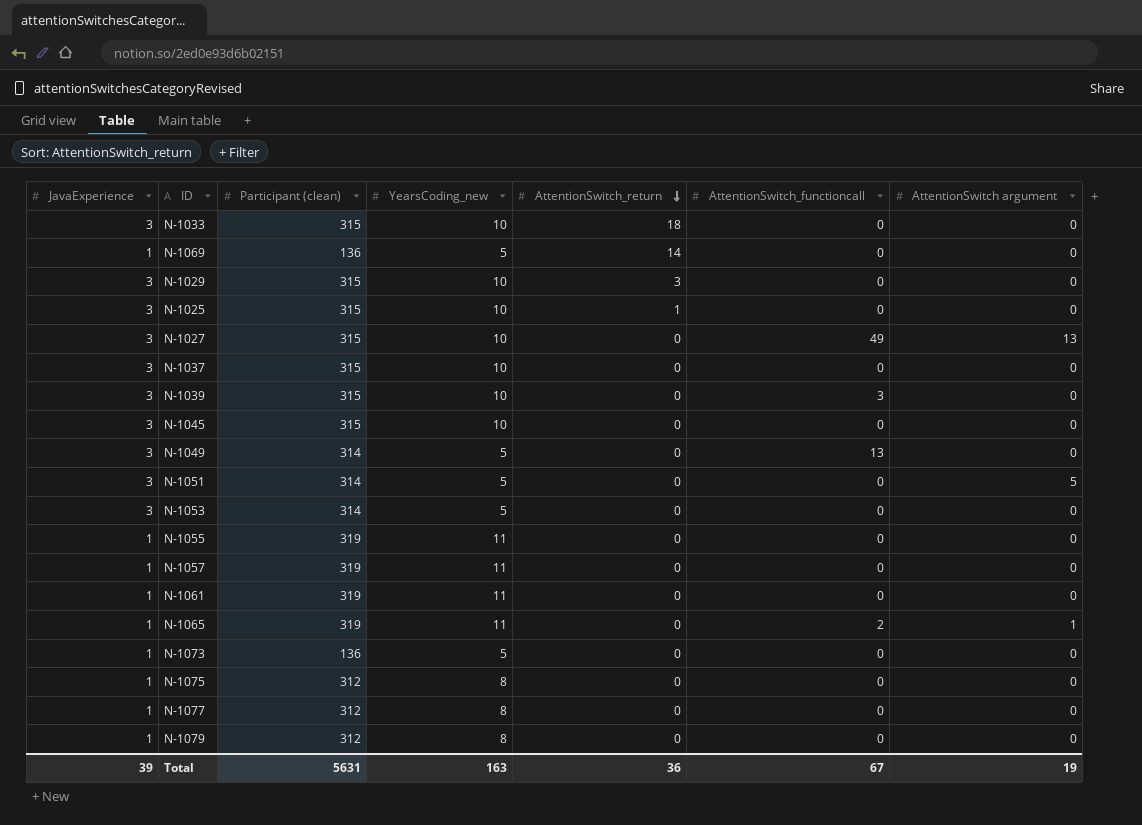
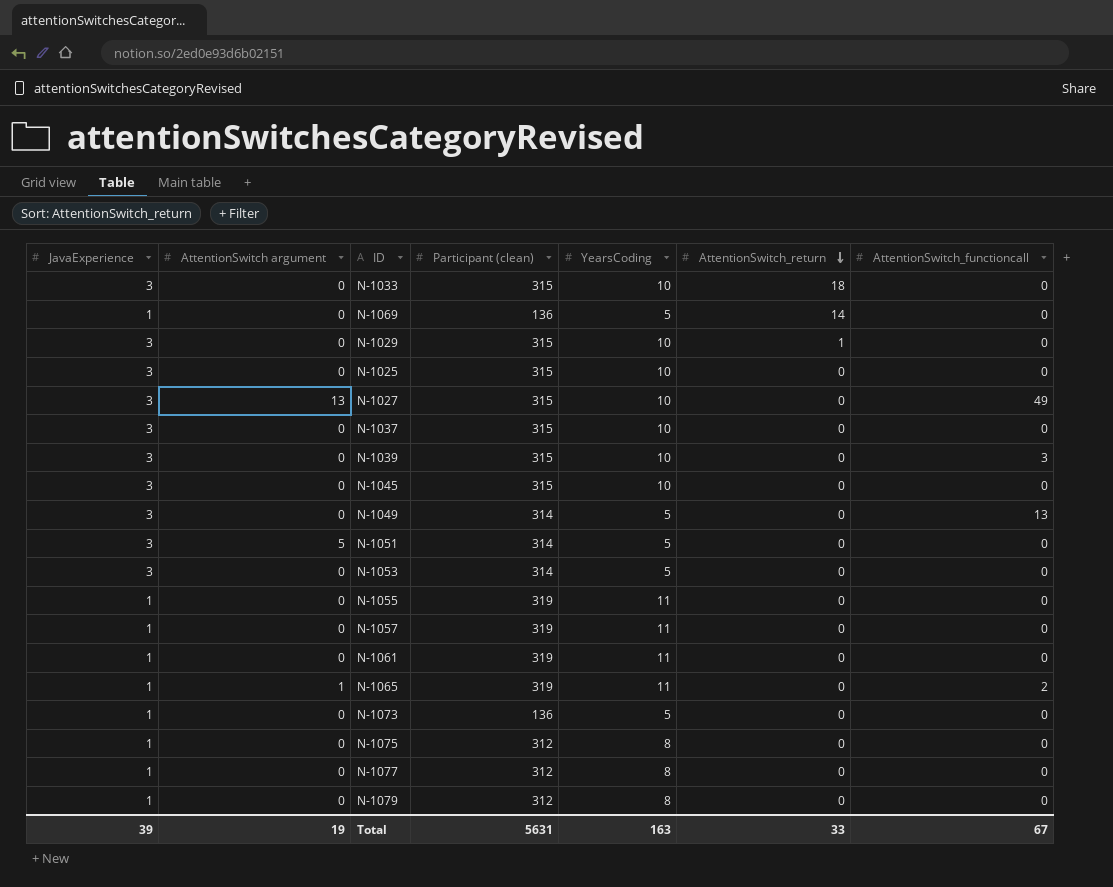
column AttentionSwitch argument | position: 7 -> 2
column name: YearsCoding_new -> YearsCoding
N-1029 | AttentionSwitch_return: 3 -> 1
N-1025 | AttentionSwitch_return: 1 -> 0
Total | AttentionSwitch_return: 36 -> 33

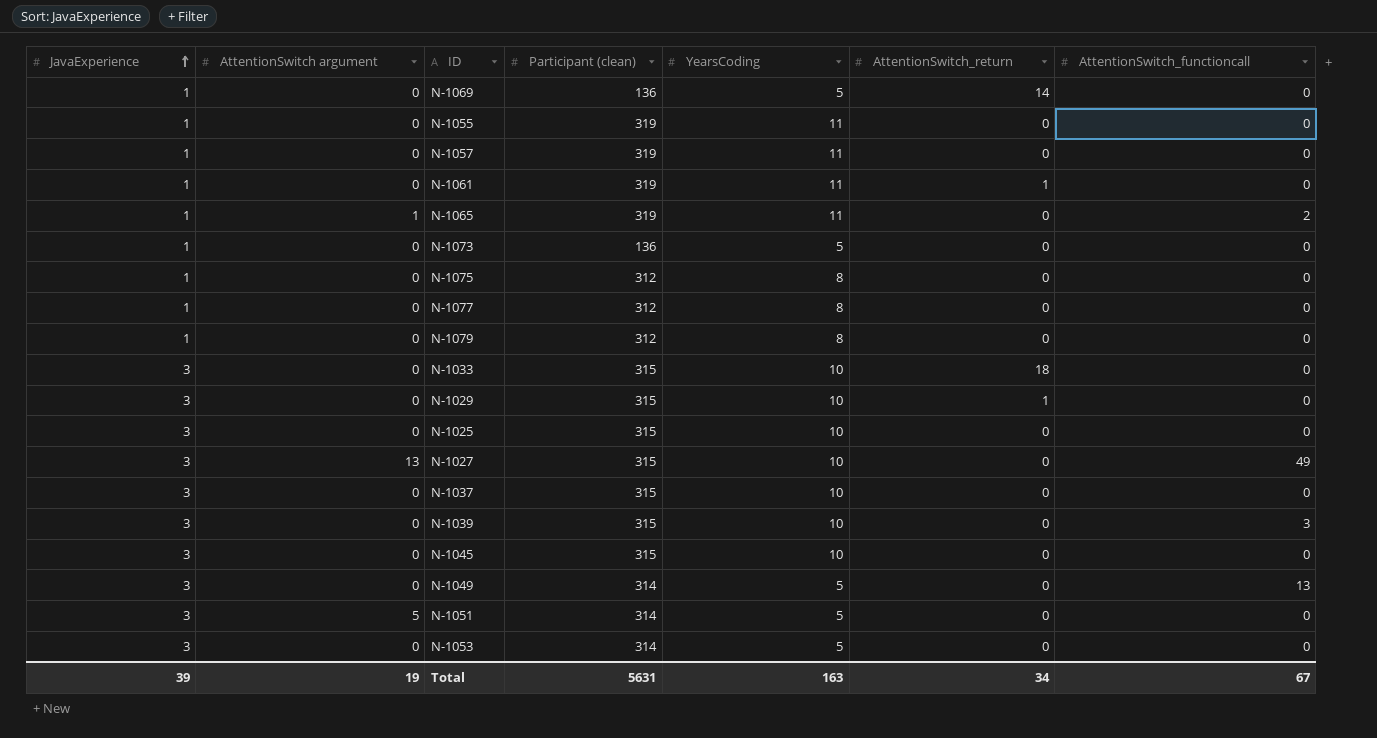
row order: AttentionSwitch_return descending -> JavaExperience ascending
N-1061 | AttentionSwitch_return: 0 -> 1
Total | AttentionSwitch_return: 33 -> 34

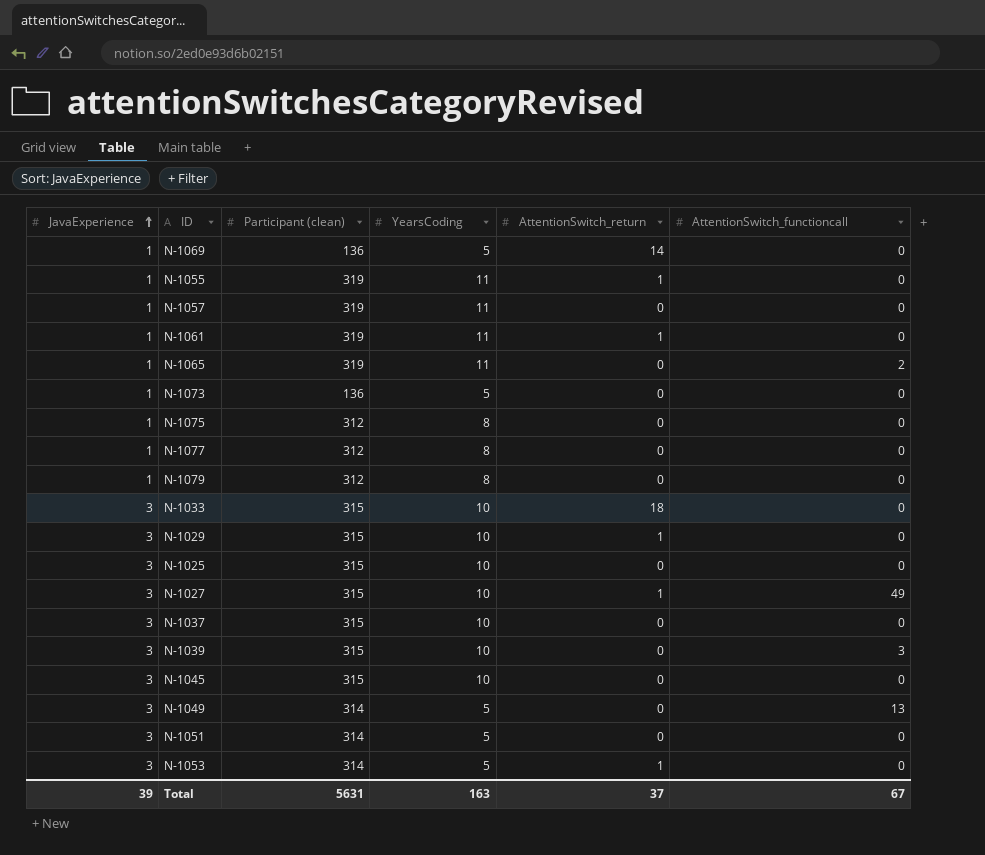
column AttentionSwitch argument | position: 2 -> none
N-1055 | AttentionSwitch_return: 0 -> 1
N-1027 | AttentionSwitch_return: 0 -> 1
N-1053 | AttentionSwitch_return: 0 -> 1
Total | AttentionSwitch_return: 34 -> 37

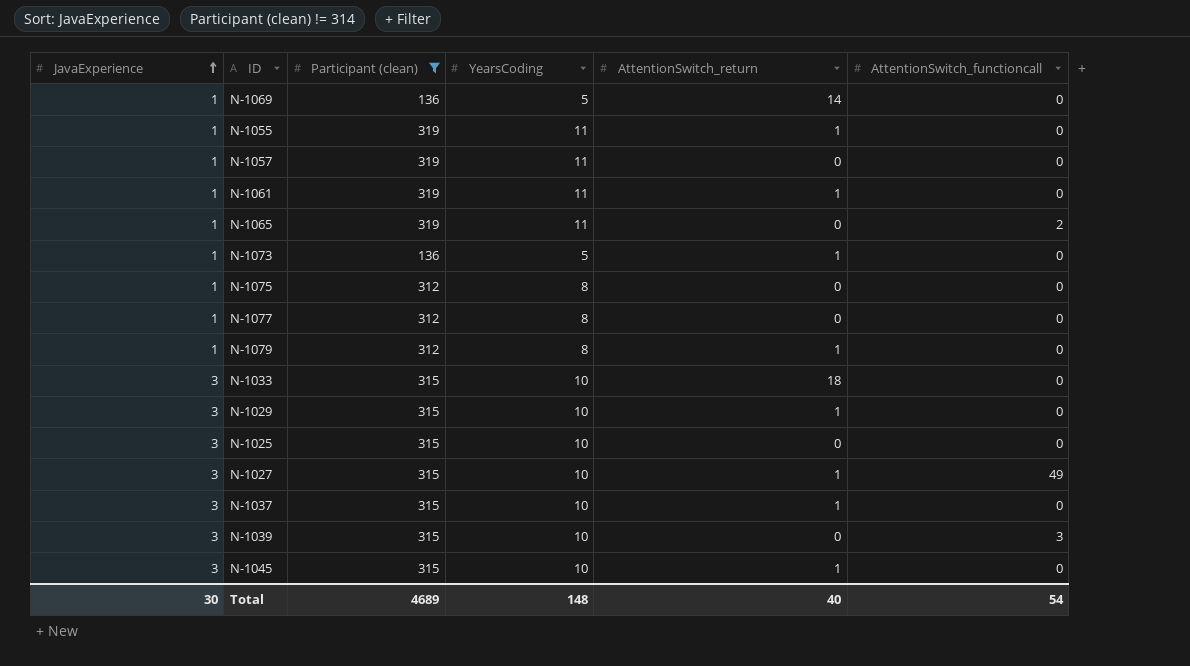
filter: none -> Participant (clean) != 314
N-1073 | AttentionSwitch_return: 0 -> 1
N-1079 | AttentionSwitch_return: 0 -> 1
N-1037 | AttentionSwitch_return: 0 -> 1
N-1045 | AttentionSwitch_return: 0 -> 1
Total | JavaExperience: 39 -> 30
Total | Participant (clean): 5631 -> 4689
Total | YearsCoding: 163 -> 148
Total | AttentionSwitch_return: 37 -> 40
Total | AttentionSwitch_functioncall: 67 -> 54

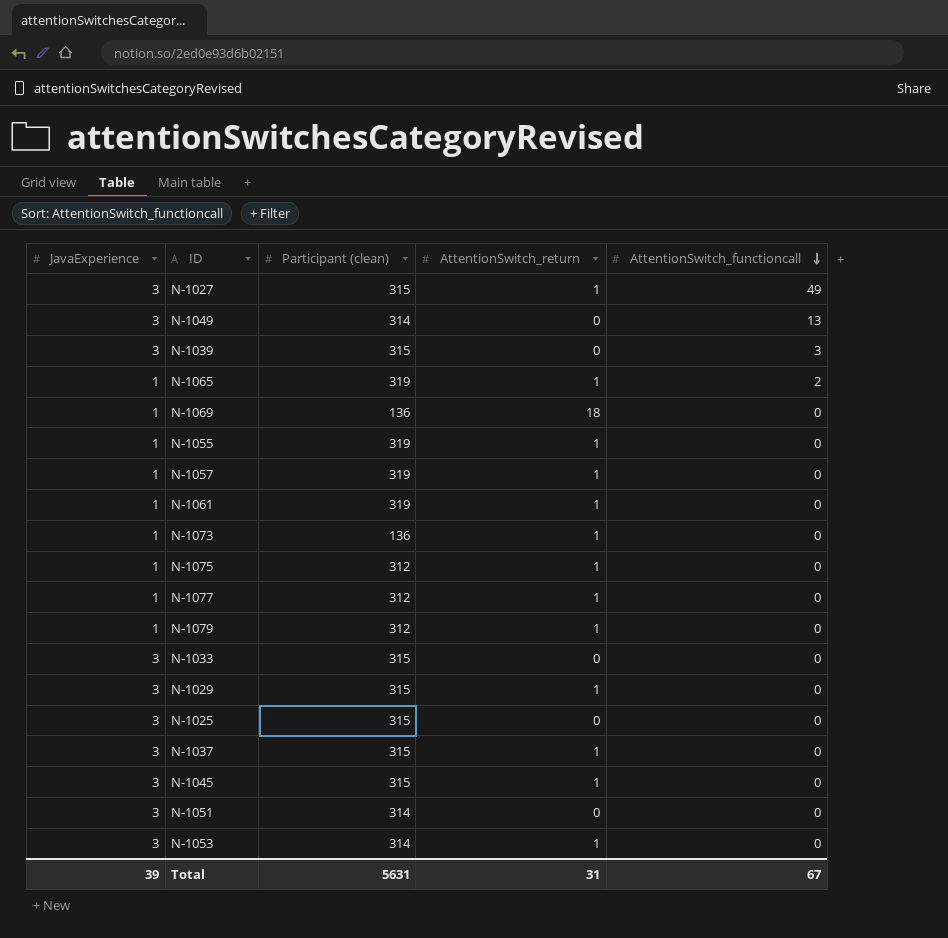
filter: Participant (clean) != 314 -> none
row order: JavaExperience ascending -> AttentionSwitch_functioncall descending
column YearsCoding | position: 4 -> none
N-1065 | AttentionSwitch_return: 0 -> 1
N-1069 | AttentionSwitch_return: 14 -> 18
N-1057 | AttentionSwitch_return: 0 -> 1
N-1075 | AttentionSwitch_return: 0 -> 1
N-1077 | AttentionSwitch_return: 0 -> 1
N-1033 | AttentionSwitch_return: 18 -> 0
Total | JavaExperience: 30 -> 39
Total | Participant (clean): 4689 -> 5631
Total | AttentionSwitch_return: 40 -> 31
Total | AttentionSwitch_functioncall: 54 -> 67

